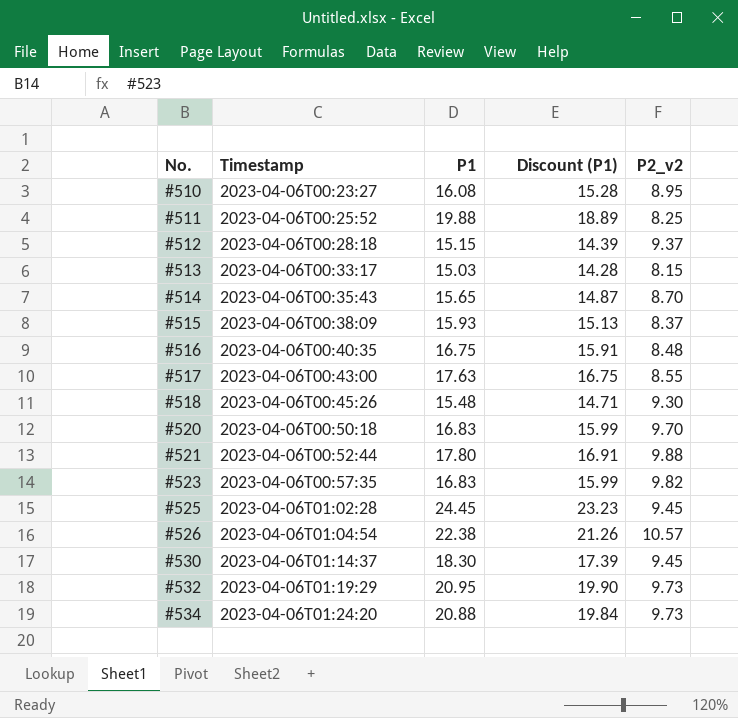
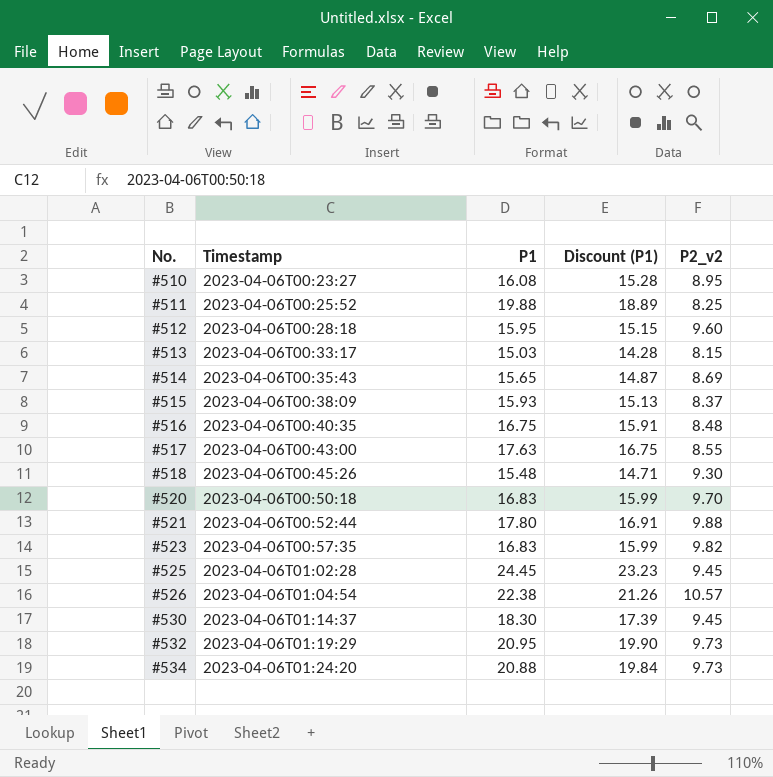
#512 | P1: 15.15 -> 15.95
#512 | Discount (P1): 14.39 -> 15.15
#512 | P2_v2: 9.37 -> 9.60
#514 | P2_v2: 8.70 -> 8.69

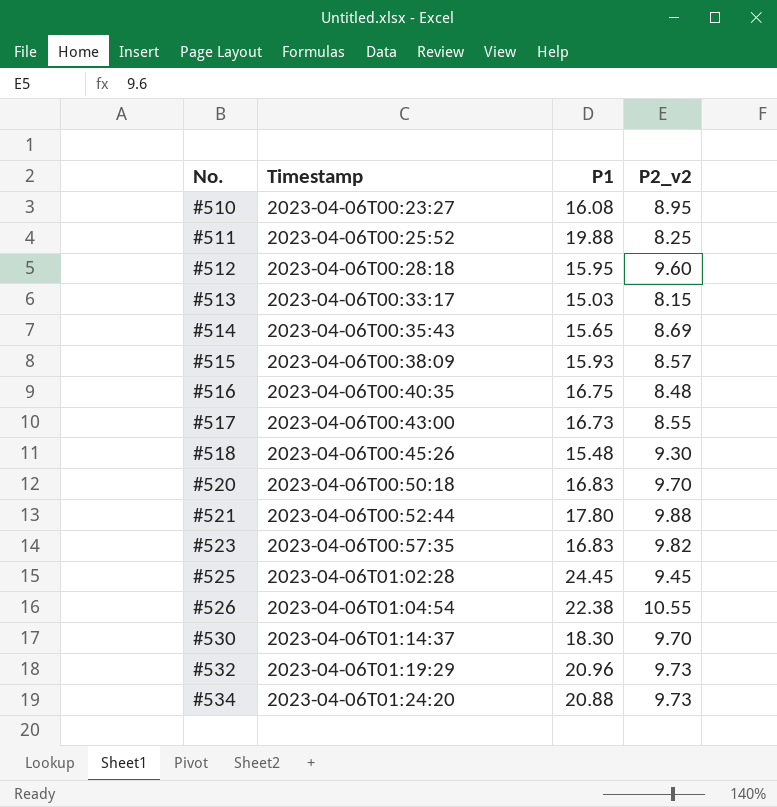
column Discount (P1) | formula: [P1] * 0.95 -> none
#515 | P2_v2: 8.37 -> 8.57
#517 | P1: 17.63 -> 16.73
#526 | P2_v2: 10.57 -> 10.55
#530 | P2_v2: 9.45 -> 9.70
#532 | P1: 20.95 -> 20.96

